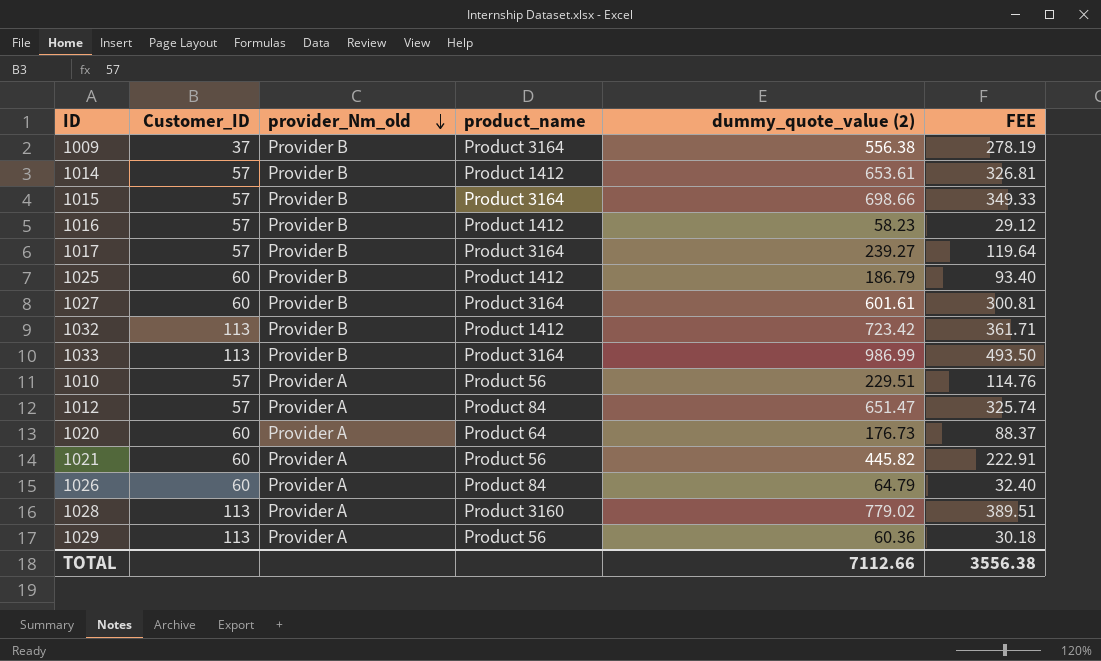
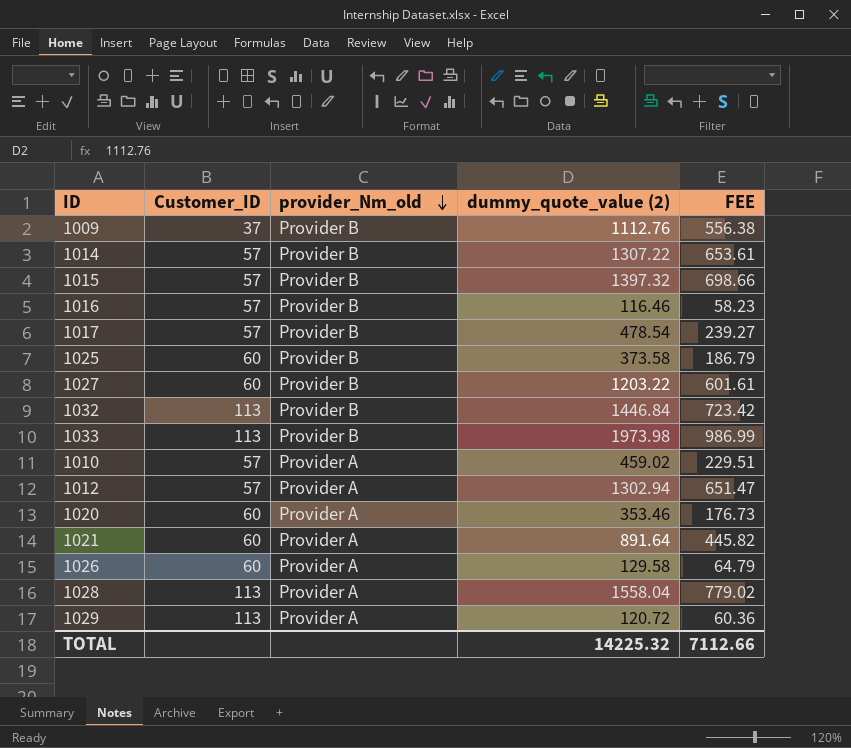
column product_name | position: 4 -> none
1009 | dummy_quote_value (2): 556.38 -> 1112.76
1009 | FEE: 278.19 -> 556.38
1014 | dummy_quote_value (2): 653.61 -> 1307.22
1014 | FEE: 326.81 -> 653.61
1015 | dummy_quote_value (2): 698.66 -> 1397.32
1015 | FEE: 349.33 -> 698.66
1016 | dummy_quote_value (2): 58.23 -> 116.46
1016 | FEE: 29.12 -> 58.23
1017 | dummy_quote_value (2): 239.27 -> 478.54
1017 | FEE: 119.64 -> 239.27
1025 | dummy_quote_value (2): 186.79 -> 373.58
1025 | FEE: 93.40 -> 186.79
1027 | dummy_quote_value (2): 601.61 -> 1203.22
1027 | FEE: 300.81 -> 601.61
1032 | dummy_quote_value (2): 723.42 -> 1446.84
1032 | FEE: 361.71 -> 723.42
1033 | dummy_quote_value (2): 986.99 -> 1973.98
1033 | FEE: 493.50 -> 986.99
1010 | dummy_quote_value (2): 229.51 -> 459.02
1010 | FEE: 114.76 -> 229.51
1012 | dummy_quote_value (2): 651.47 -> 1302.94
1012 | FEE: 325.74 -> 651.47
1020 | dummy_quote_value (2): 176.73 -> 353.46
1020 | FEE: 88.37 -> 176.73
1021 | dummy_quote_value (2): 445.82 -> 891.64
1021 | FEE: 222.91 -> 445.82
1026 | dummy_quote_value (2): 64.79 -> 129.58
1026 | FEE: 32.40 -> 64.79
1028 | dummy_quote_value (2): 779.02 -> 1558.04
1028 | FEE: 389.51 -> 779.02
1029 | dummy_quote_value (2): 60.36 -> 120.72
1029 | FEE: 30.18 -> 60.36
TOTAL | dummy_quote_value (2): 7112.66 -> 14225.32
TOTAL | FEE: 3556.38 -> 7112.66

